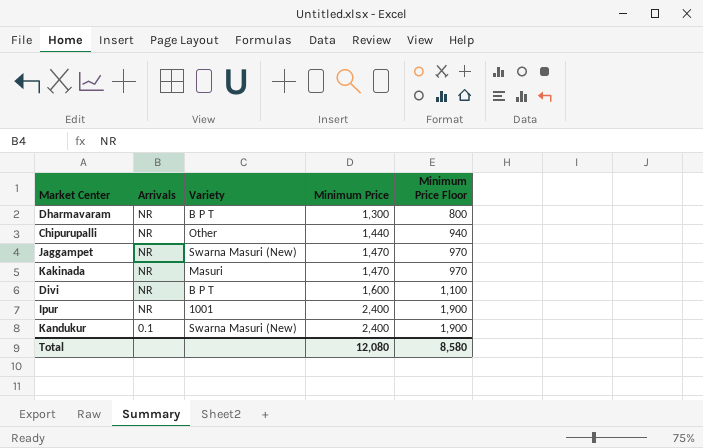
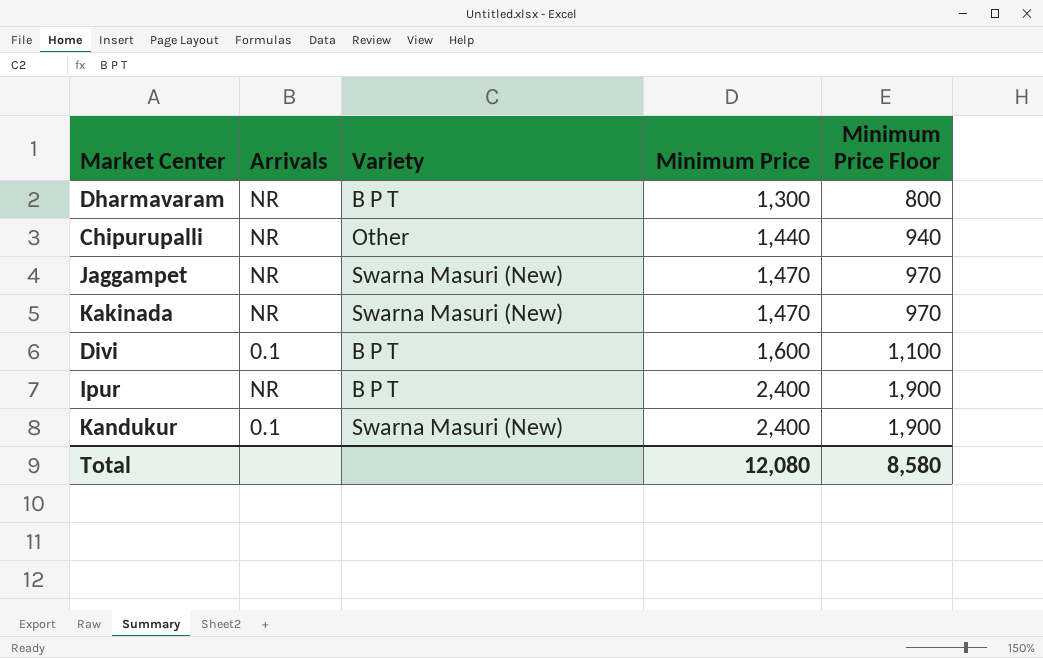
Kakinada | Variety: Masuri -> Swarna Masuri (New)
Divi | Arrivals: NR -> 0.1
Ipur | Variety: 1001 -> B P T

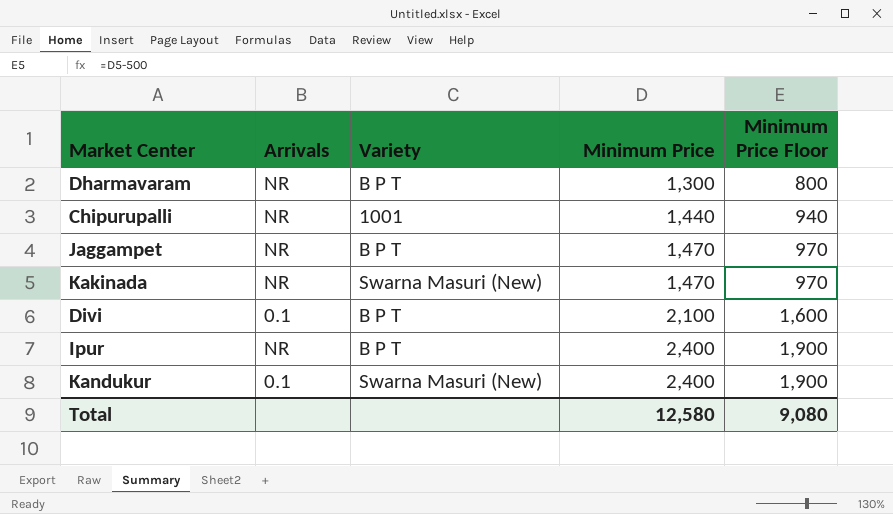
Chipurupalli | Variety: Other -> 1001
Jaggampet | Variety: Swarna Masuri (New) -> B P T
Divi | Minimum Price: 1,600 -> 2,100
Divi | Minimum Price Floor: 1,100 -> 1,600
Total | Minimum Price: 12,080 -> 12,580
Total | Minimum Price Floor: 8,580 -> 9,080

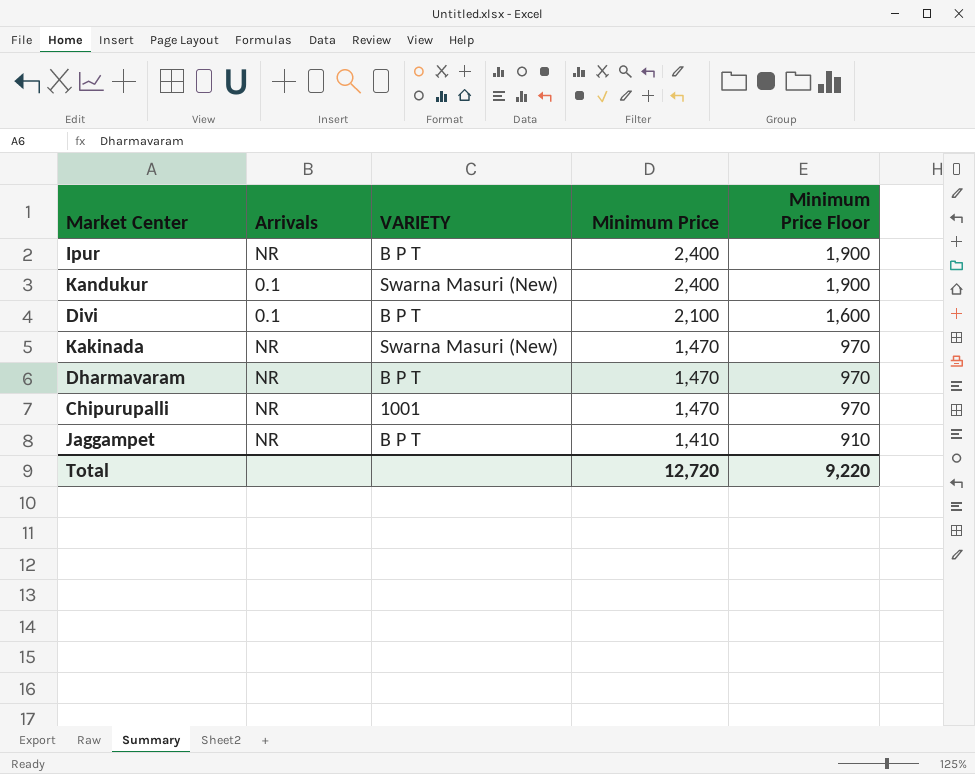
row order: Minimum Price ascending -> Minimum Price descending
column name: Variety -> VARIETY
Dharmavaram | Minimum Price: 1,300 -> 1,470
Dharmavaram | Minimum Price Floor: 800 -> 970
Chipurupalli | Minimum Price: 1,440 -> 1,470
Chipurupalli | Minimum Price Floor: 940 -> 970
Jaggampet | Minimum Price: 1,470 -> 1,410
Jaggampet | Minimum Price Floor: 970 -> 910
Total | Minimum Price: 12,580 -> 12,720
Total | Minimum Price Floor: 9,080 -> 9,220

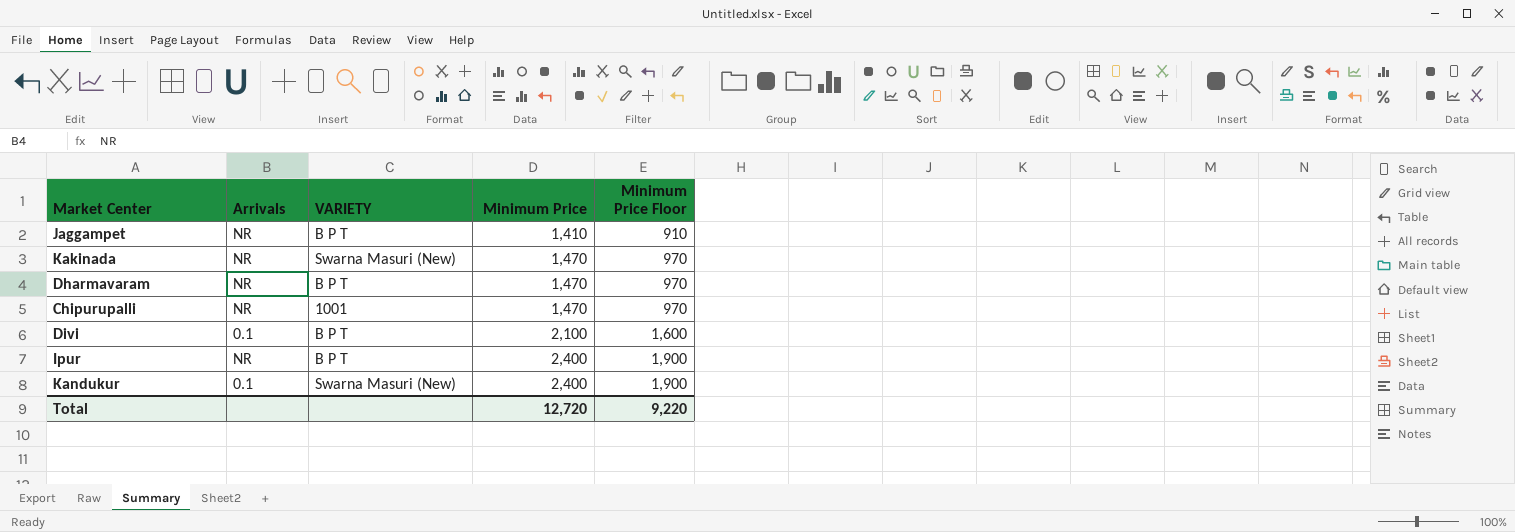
row order: Minimum Price descending -> Minimum Price ascending

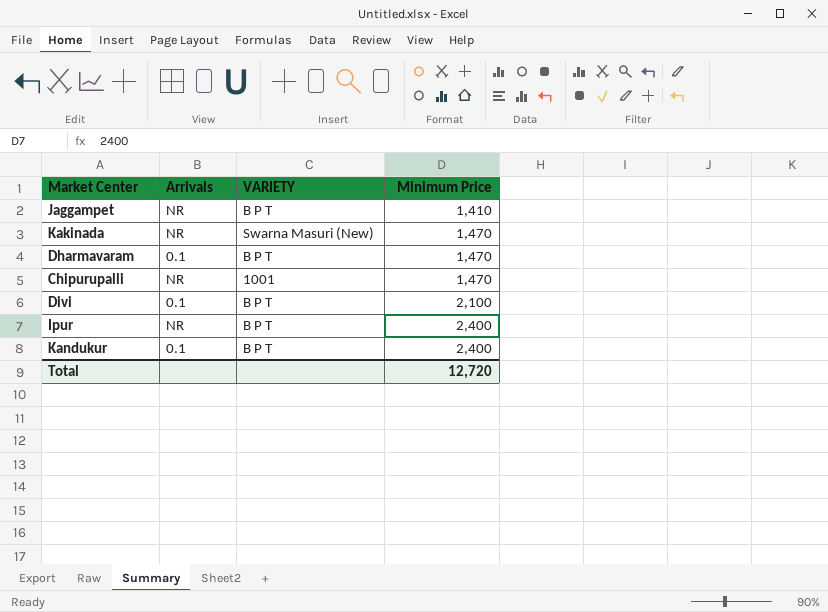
column Minimum Price Floor | formula: [Minimum Price] - 500 -> none
Dharmavaram | Arrivals: NR -> 0.1
Kandukur | VARIETY: Swarna Masuri (New) -> B P T

